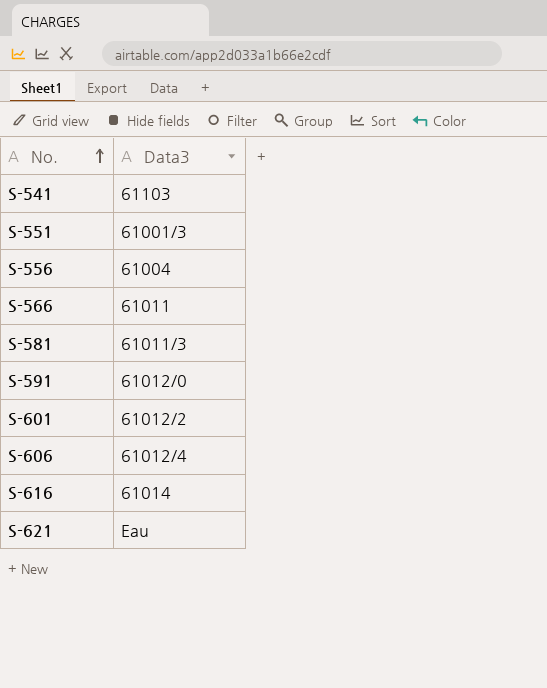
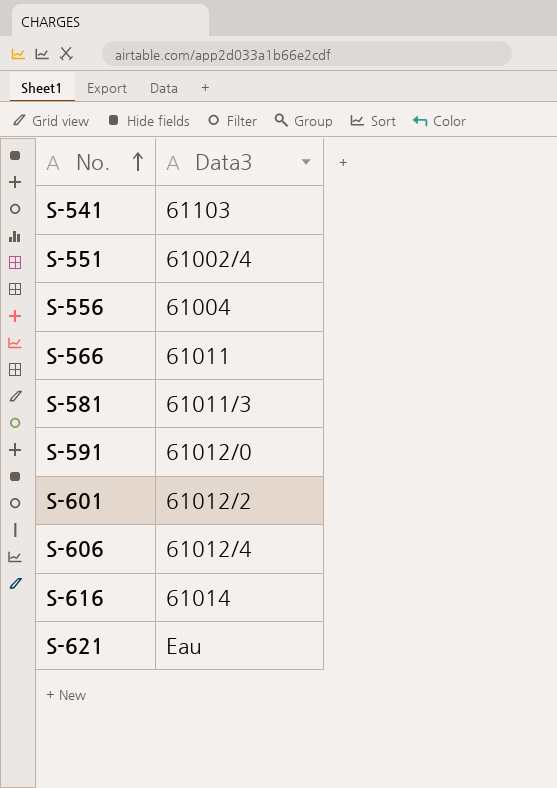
S-551 | Data3: 61001/3 -> 61002/4

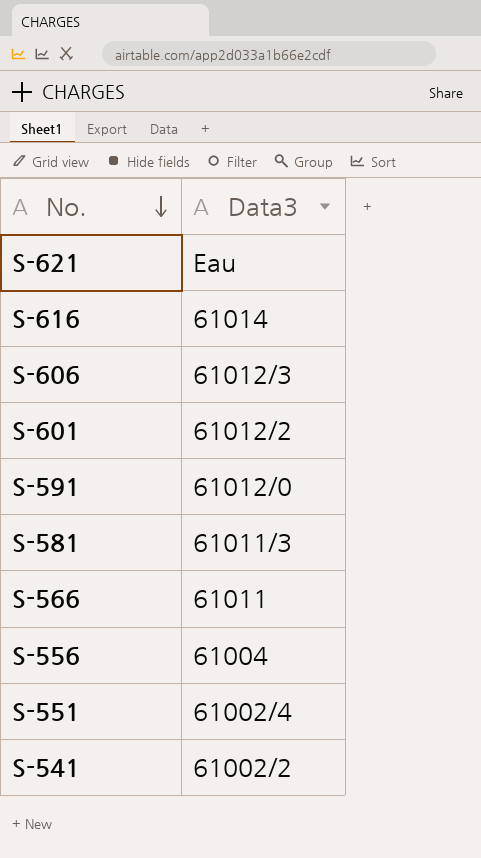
row order: No. ascending -> No. descending
S-606 | Data3: 61012/4 -> 61012/3
S-541 | Data3: 61103 -> 61002/2

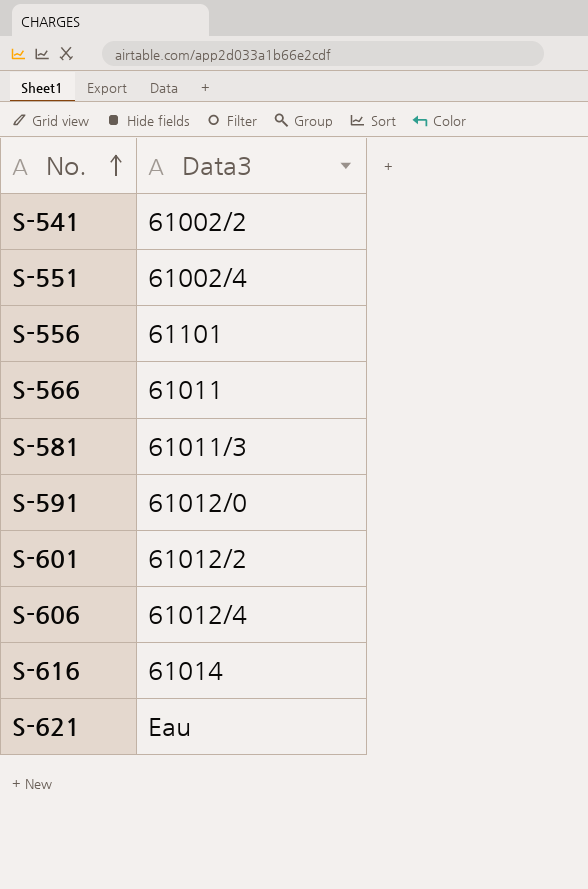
row order: No. descending -> No. ascending
S-556 | Data3: 61004 -> 61101
S-606 | Data3: 61012/3 -> 61012/4

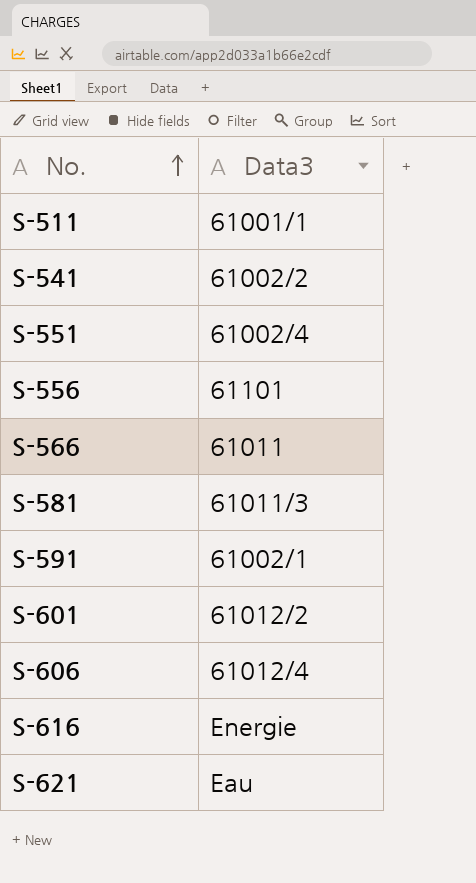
row S-511: none -> 61001/1
S-591 | Data3: 61012/0 -> 61002/1
S-616 | Data3: 61014 -> Energie

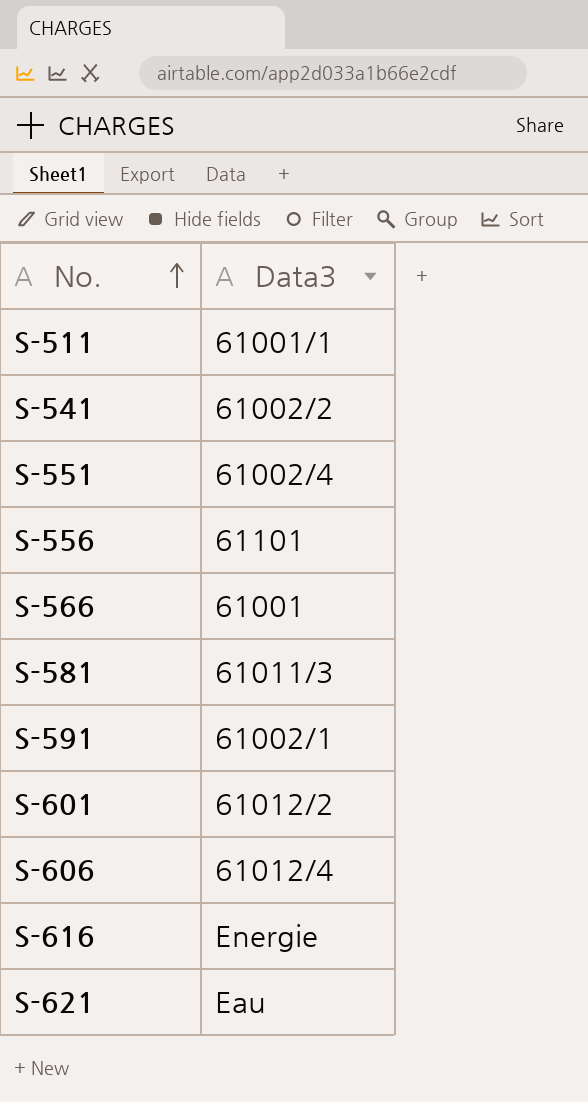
S-566 | Data3: 61011 -> 61001

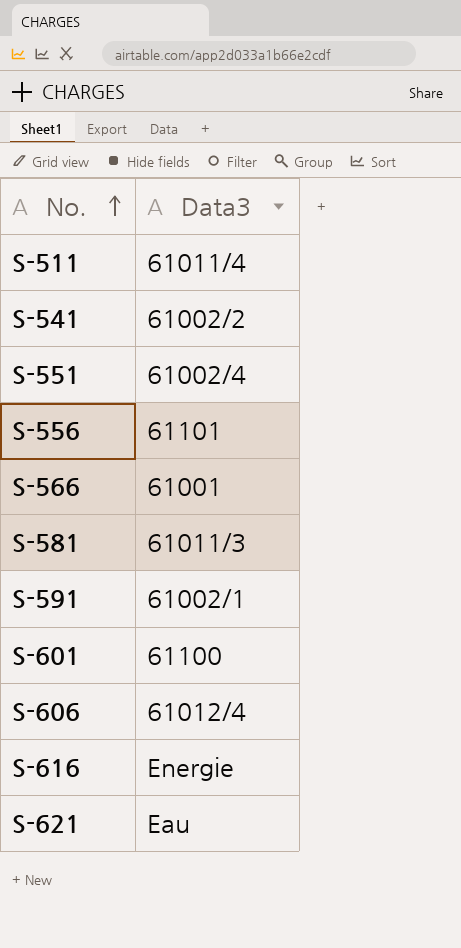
S-511 | Data3: 61001/1 -> 61011/4
S-601 | Data3: 61012/2 -> 61100

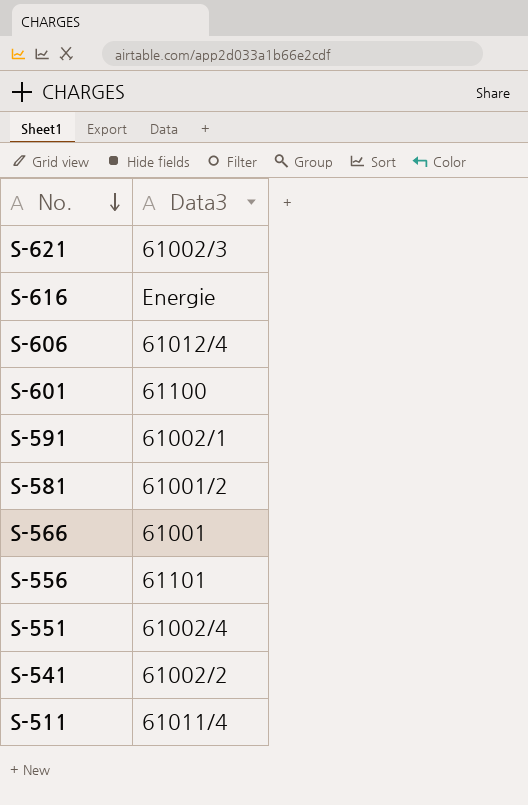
row order: No. ascending -> No. descending
S-621 | Data3: Eau -> 61002/3
S-581 | Data3: 61011/3 -> 61001/2

